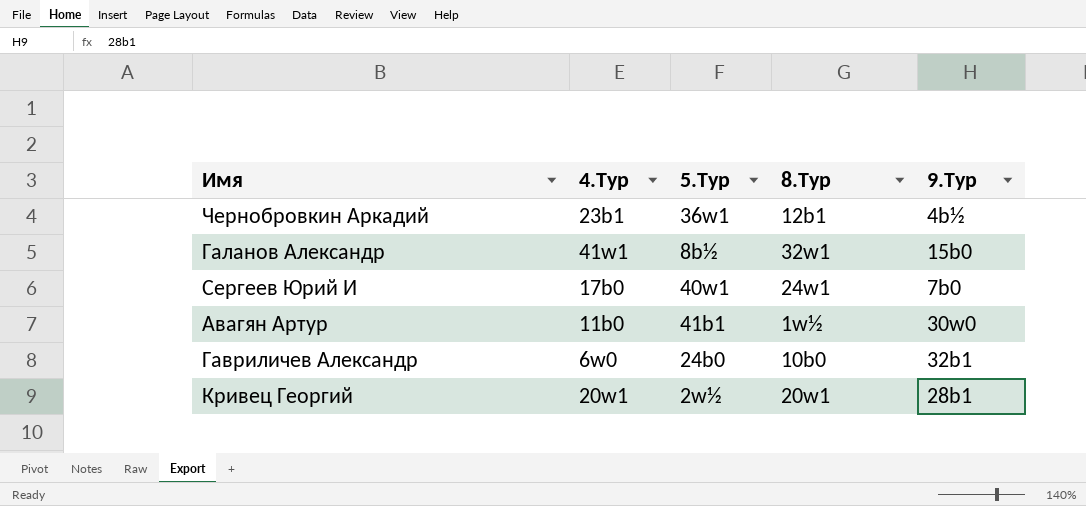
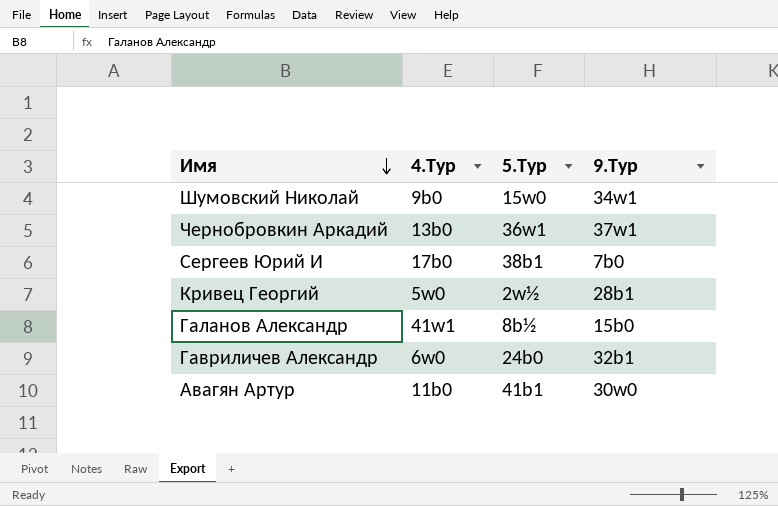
row order: none -> Имя descending
column 8.Тур | position: 4 -> none
row Шумовский Николай: none -> 9b0 | 15w0 | 34w1
Чернобровкин Аркадий | 4.Тур: 23b1 -> 13b0
Чернобровкин Аркадий | 9.Тур: 4b½ -> 37w1
Сергеев Юрий И | 5.Тур: 40w1 -> 38b1
Кривец Георгий | 4.Тур: 20w1 -> 5w0

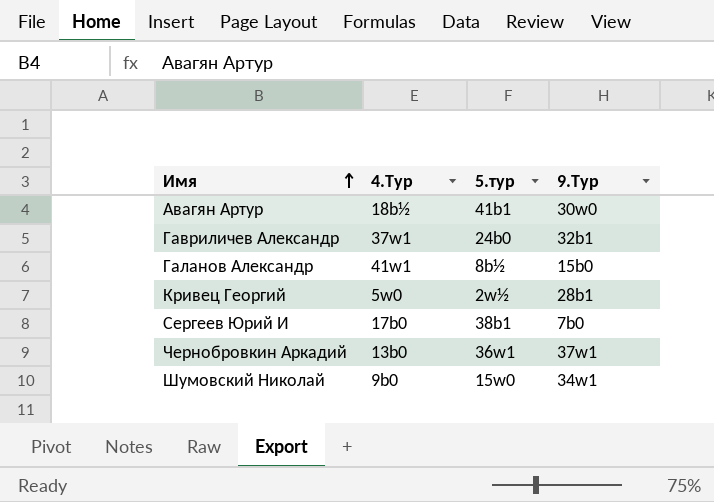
row order: Имя descending -> Имя ascending
column name: 5.Тур -> 5.тур
Авагян Артур | 4.Тур: 11b0 -> 18b½
Гавриличев Александр | 4.Тур: 6w0 -> 37w1

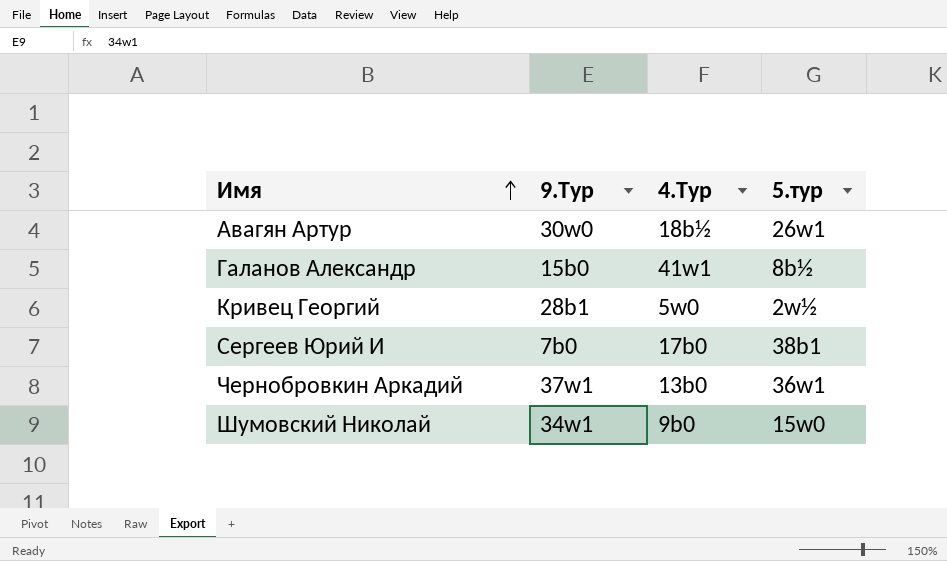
column 9.Тур | position: 4 -> 2
row Гавриличев Александр: 37w1 | 24b0 | 32b1 -> none
Авагян Артур | 5.тур: 41b1 -> 26w1

